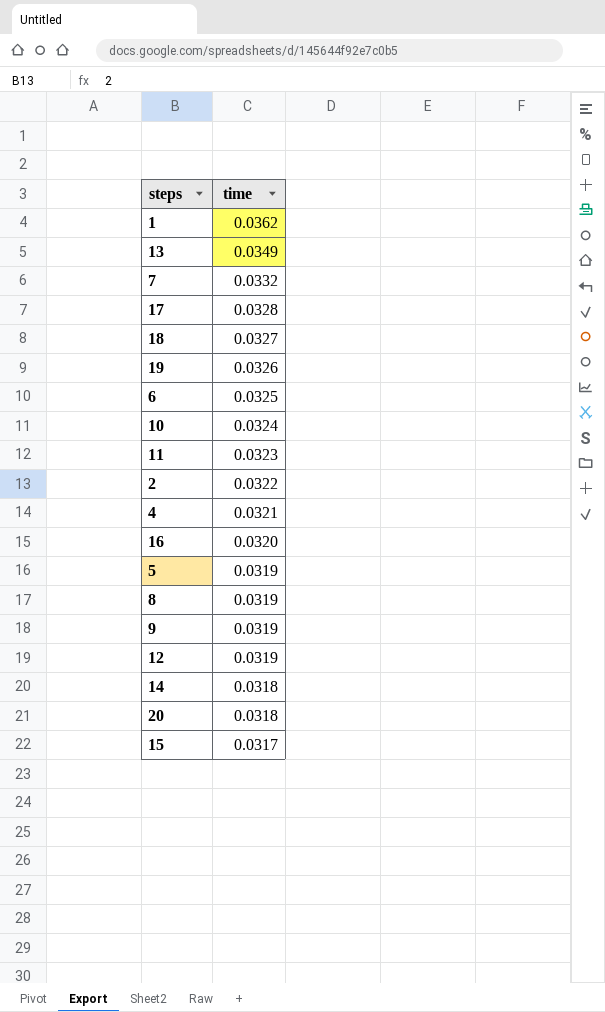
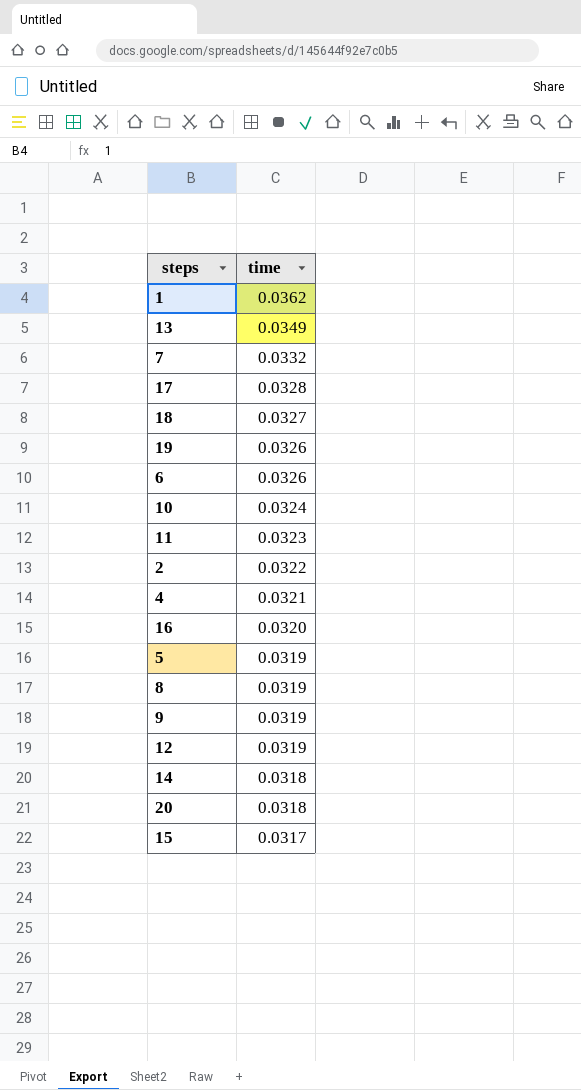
6 | time: 0.0325 -> 0.0326

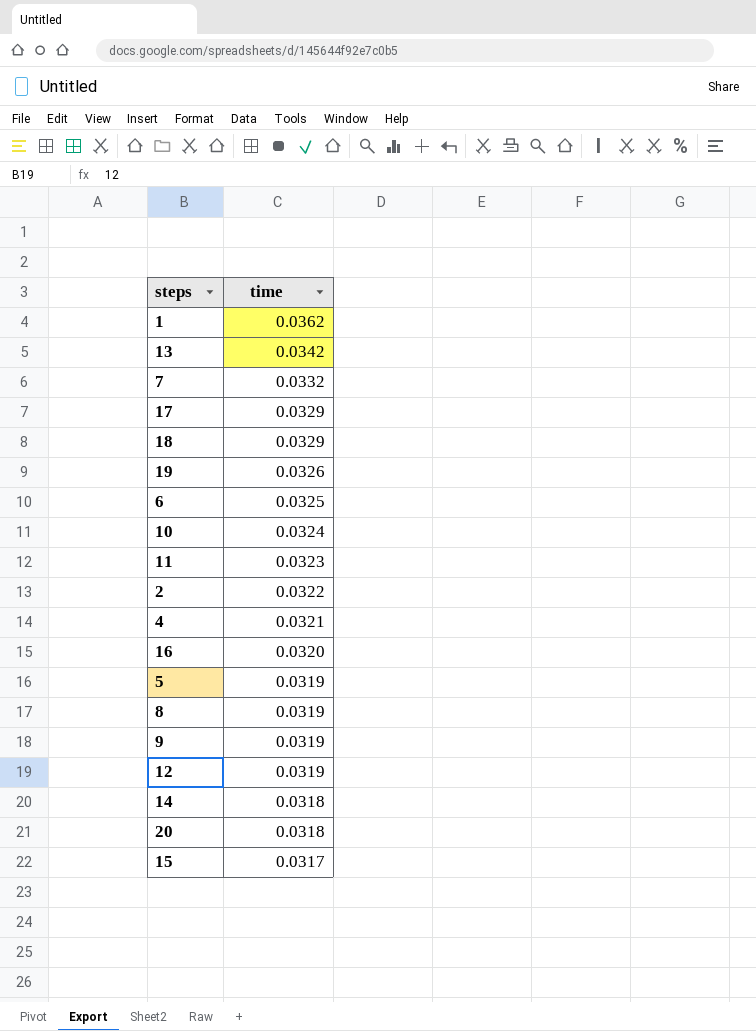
13 | time: 0.0349 -> 0.0342
17 | time: 0.0328 -> 0.0329
18 | time: 0.0327 -> 0.0329
6 | time: 0.0326 -> 0.0325

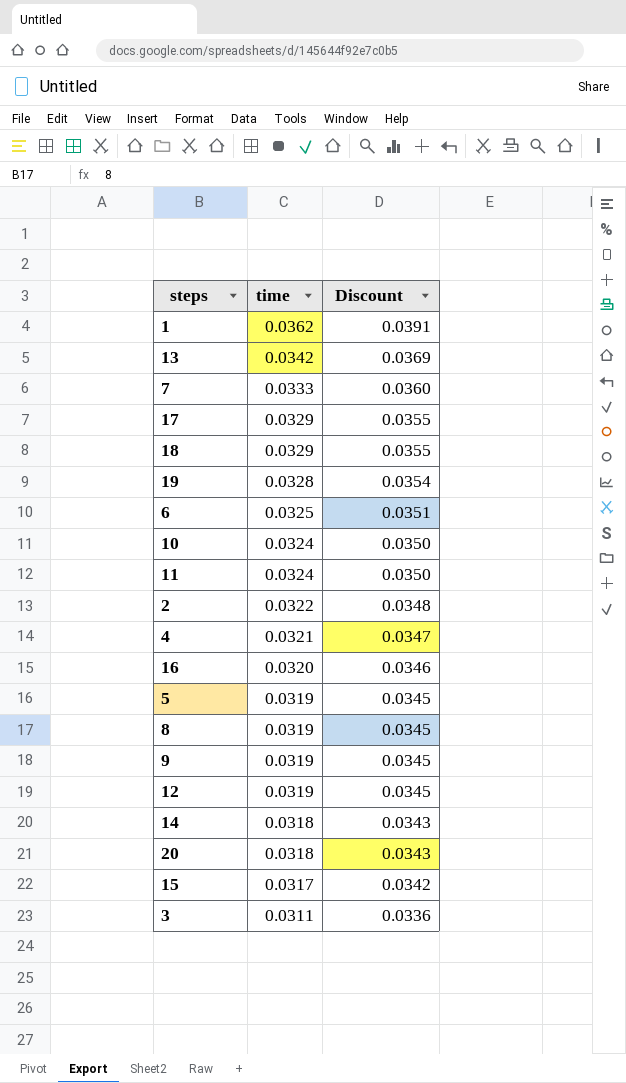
column Discount | formula: none -> [time] * 1.08
7 | time: 0.0332 -> 0.0333
19 | time: 0.0326 -> 0.0328
11 | time: 0.0323 -> 0.0324
row 3: none -> 0.0311 | 0.0336

